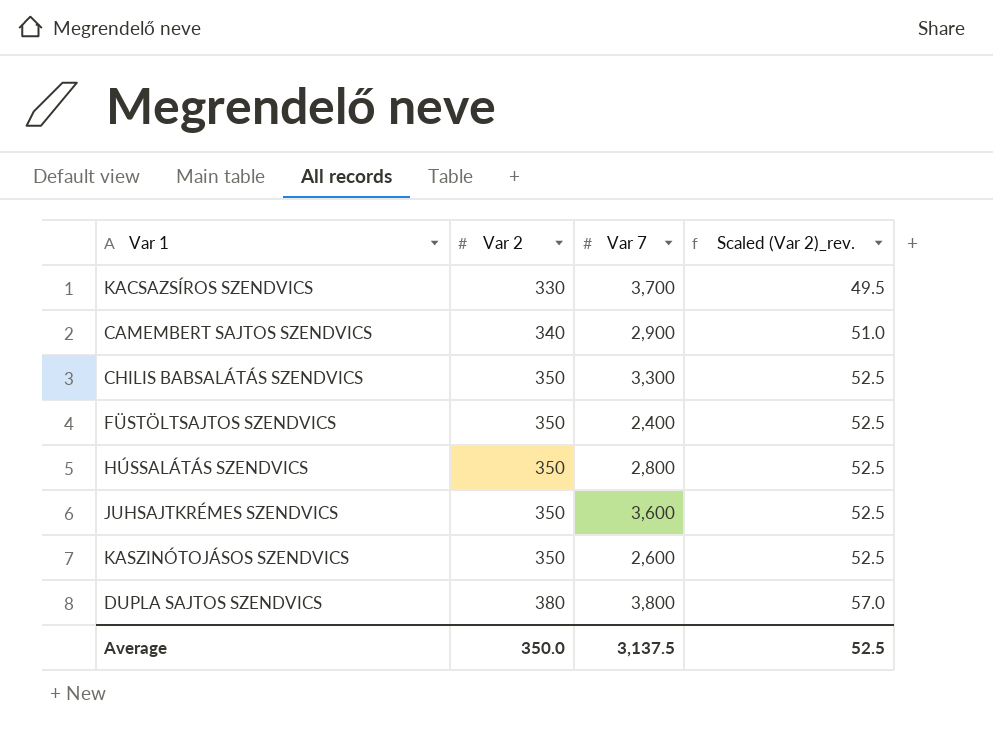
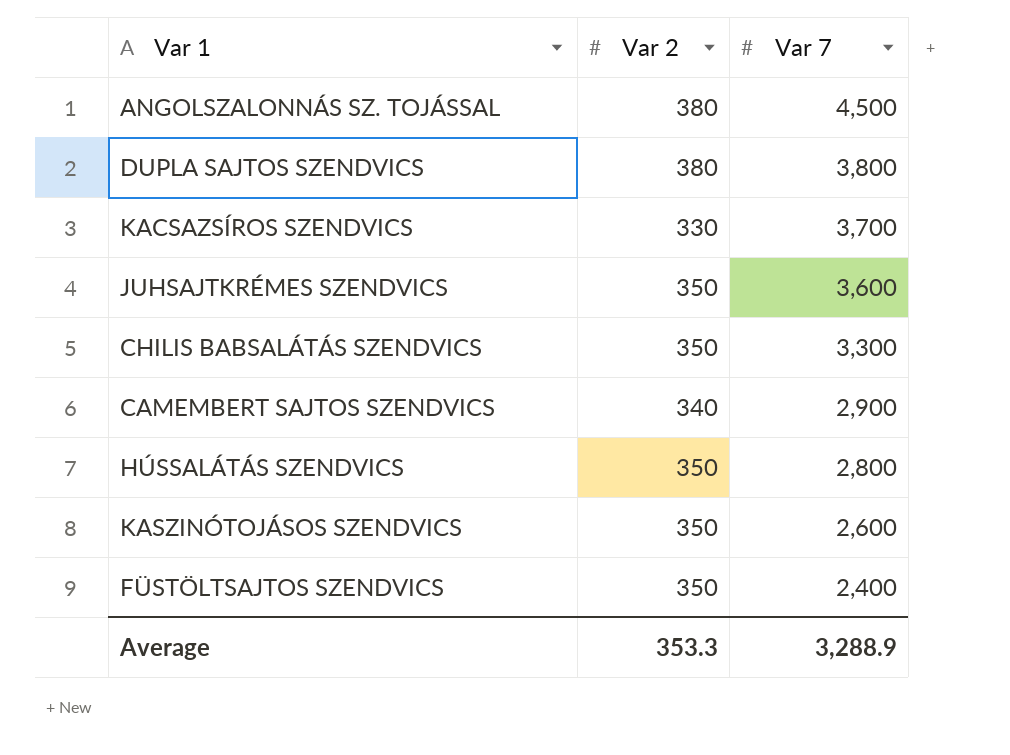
row order: Var 2 ascending -> Var 7 descending
column Scaled (Var 2)_rev. | formula: [Var 2] * 0.15 -> none
row ANGOLSZALONNÁS SZ. TOJÁSSAL: none -> 380 | 4,500
Average | Var 2: 350.0 -> 353.3
Average | Var 7: 3,137.5 -> 3,288.9

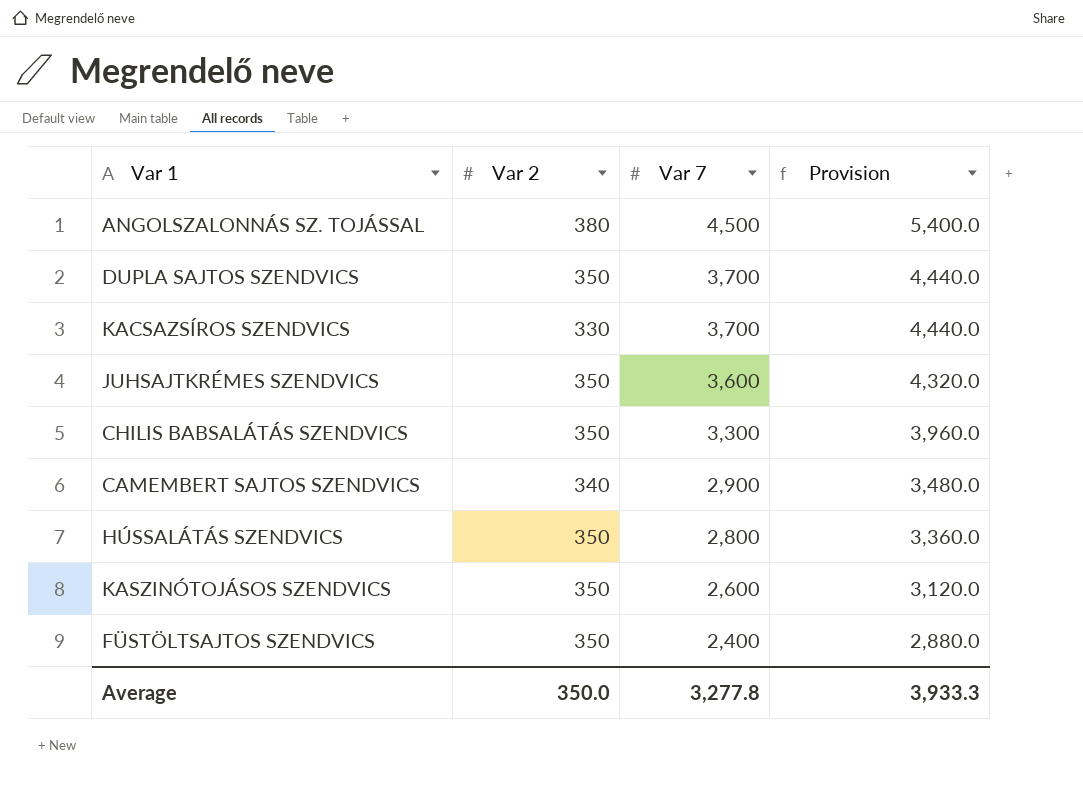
column Provision | formula: none -> [Var 7] * 1.2
DUPLA SAJTOS SZENDVICS | Var 2: 380 -> 350
DUPLA SAJTOS SZENDVICS | Var 7: 3,800 -> 3,700
Average | Var 2: 353.3 -> 350.0
Average | Var 7: 3,288.9 -> 3,277.8

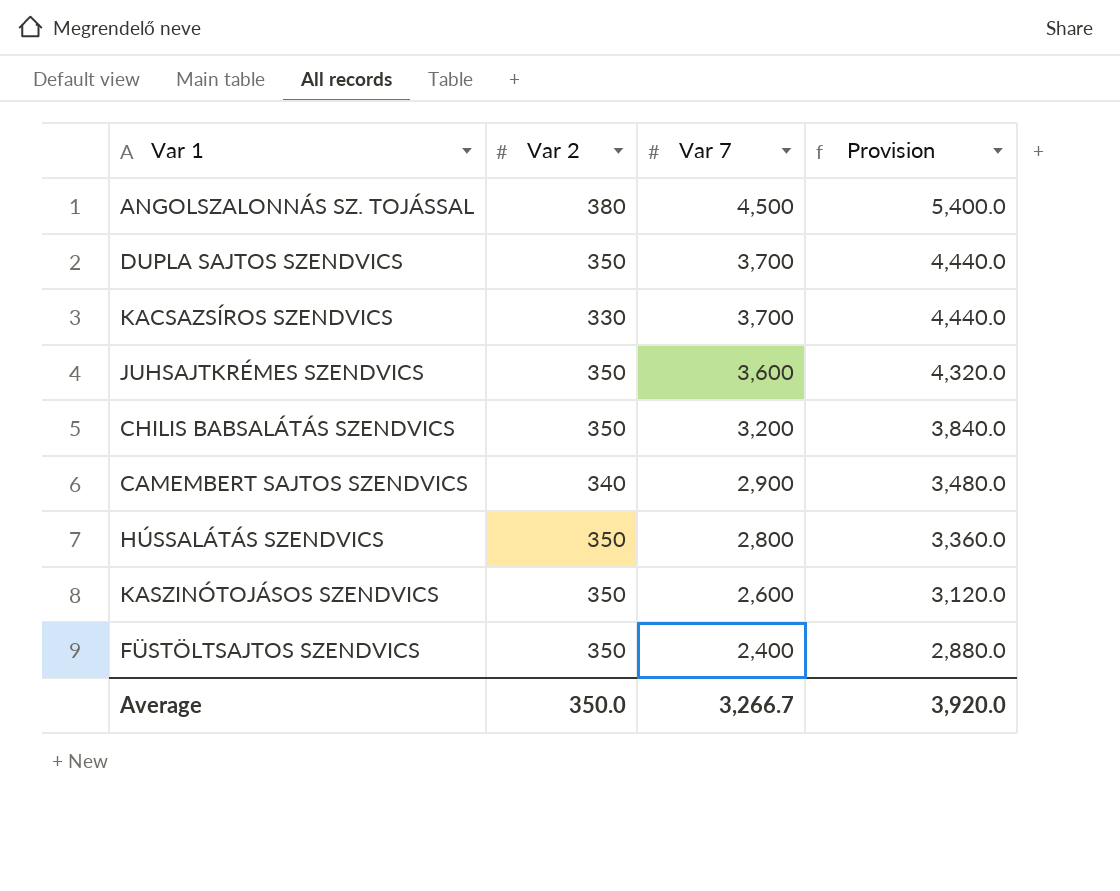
CHILIS BABSALÁTÁS SZENDVICS | Var 7: 3,300 -> 3,200
CHILIS BABSALÁTÁS SZENDVICS | Provision: 3,960.0 -> 3,840.0
Average | Var 7: 3,277.8 -> 3,266.7
Average | Provision: 3,933.3 -> 3,920.0

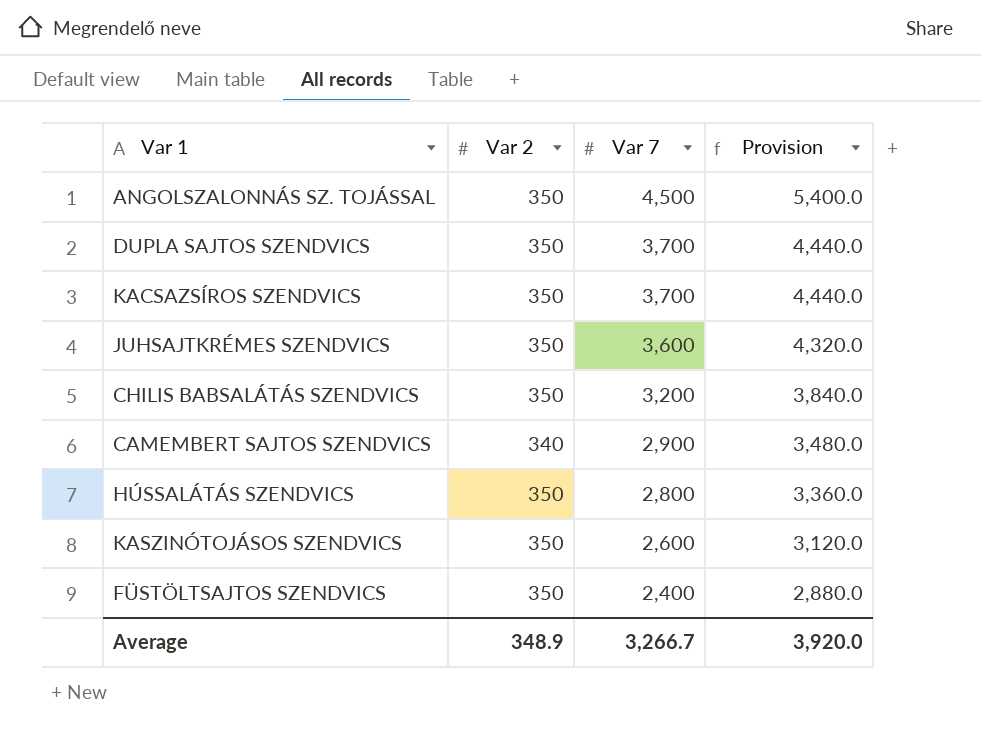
ANGOLSZALONNÁS SZ. TOJÁSSAL | Var 2: 380 -> 350
KACSAZSÍROS SZENDVICS | Var 2: 330 -> 350
Average | Var 2: 350.0 -> 348.9

